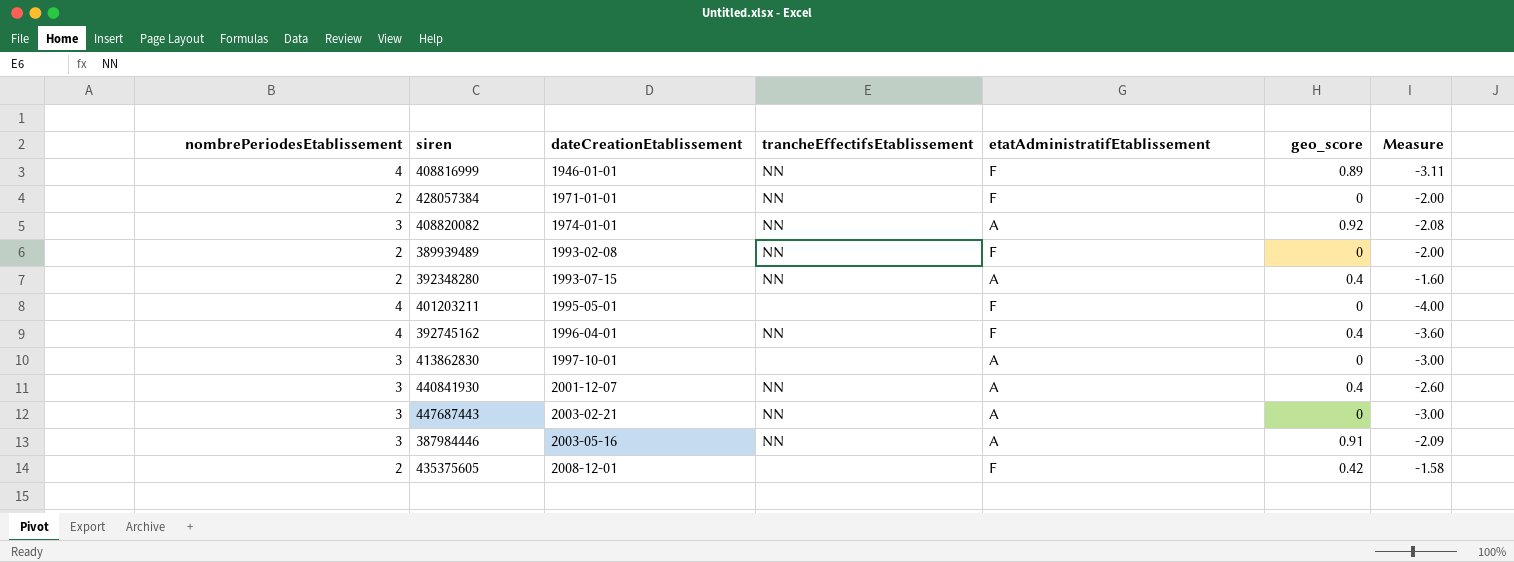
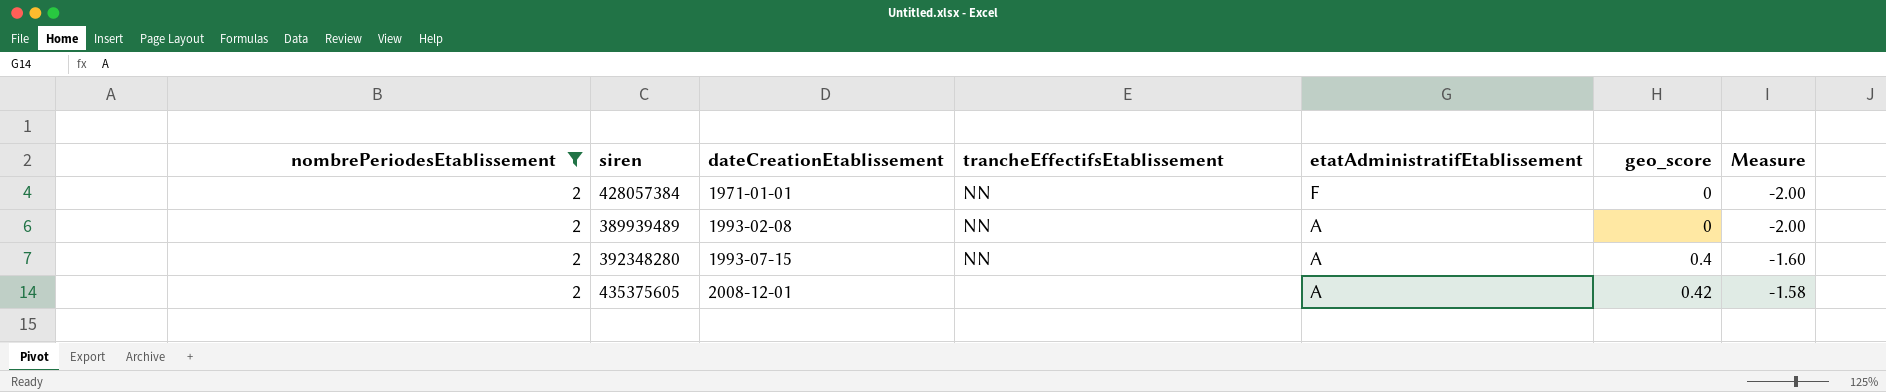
filter: none -> nombrePeriodesEtablissement = 2
389939489 | etatAdministratifEtablissement: F -> A
435375605 | etatAdministratifEtablissement: F -> A

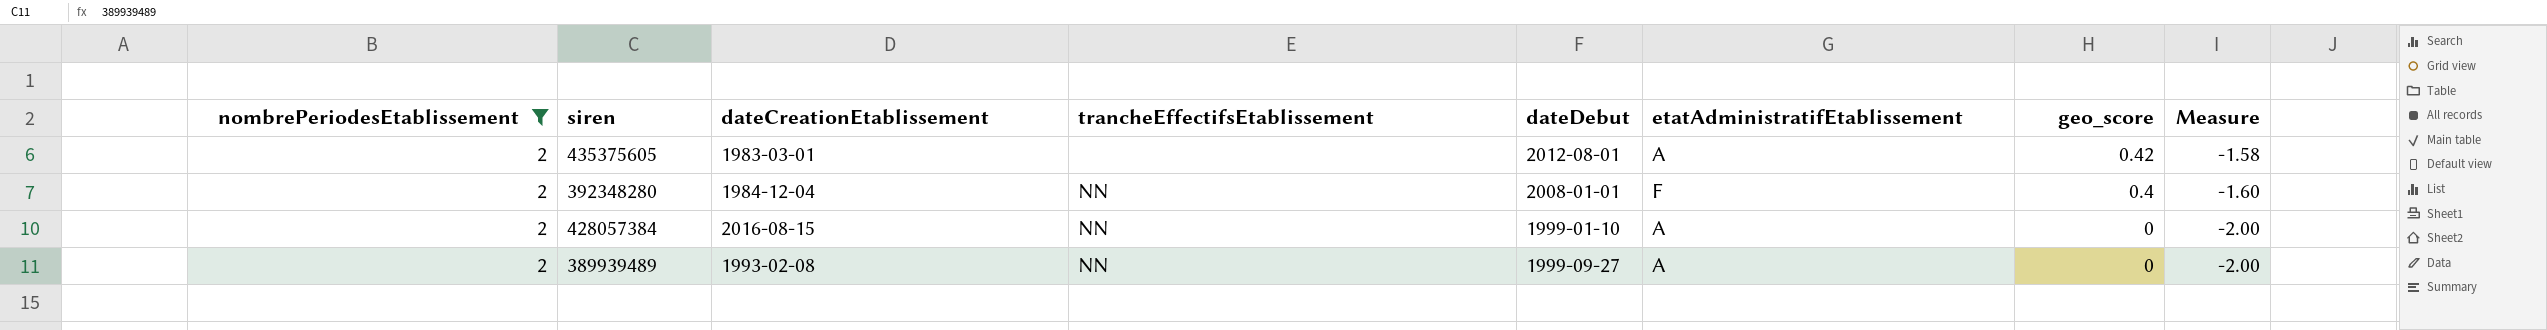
row order: dateCreationEtablissement ascending -> geo_score descending
column dateDebut | position: none -> 5
435375605 | dateCreationEtablissement: 2008-12-01 -> 1983-03-01
392348280 | dateCreationEtablissement: 1993-07-15 -> 1984-12-04
392348280 | etatAdministratifEtablissement: A -> F
428057384 | dateCreationEtablissement: 1971-01-01 -> 2016-08-15
428057384 | etatAdministratifEtablissement: F -> A

